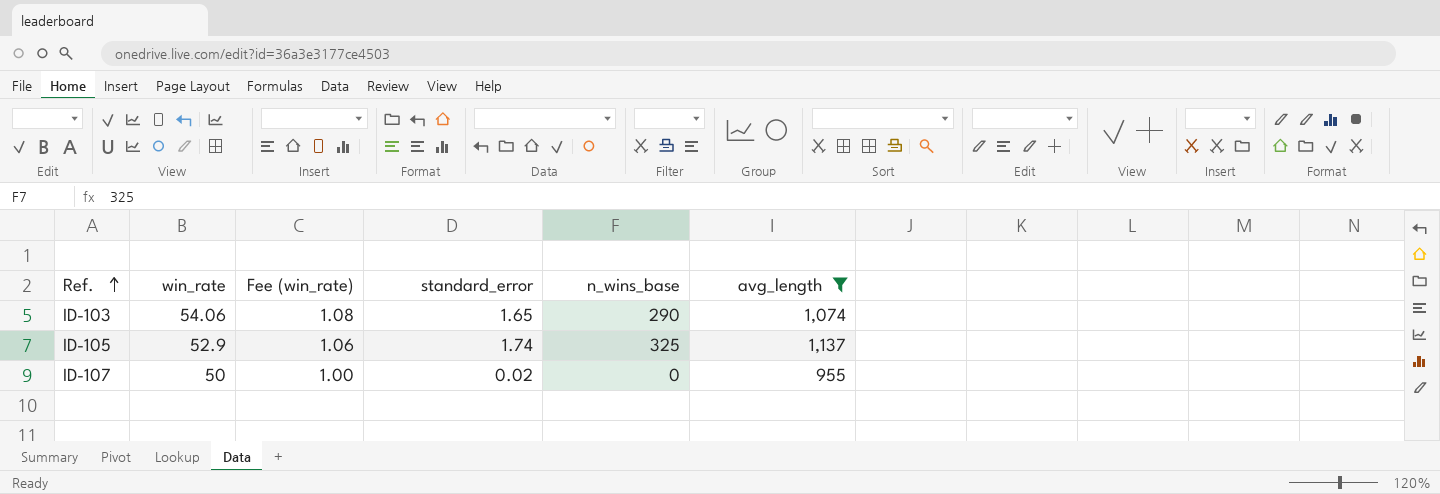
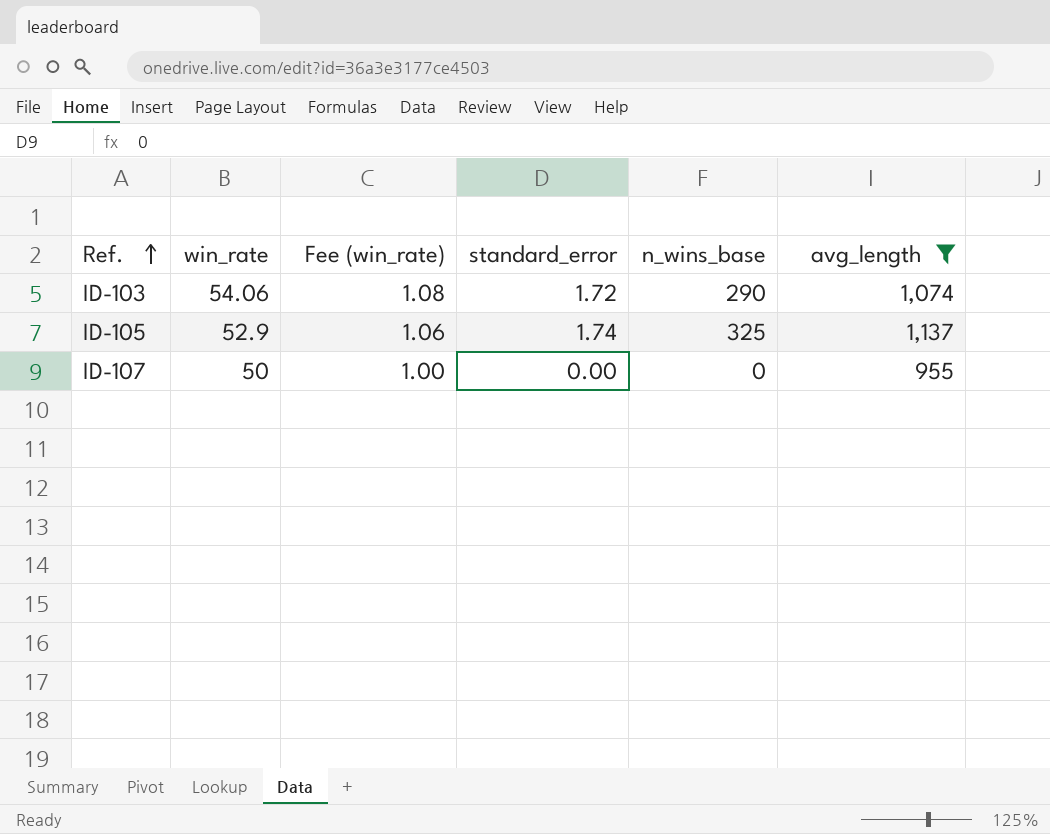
ID-103 | standard_error: 1.65 -> 1.72
ID-107 | standard_error: 0.02 -> 0.00

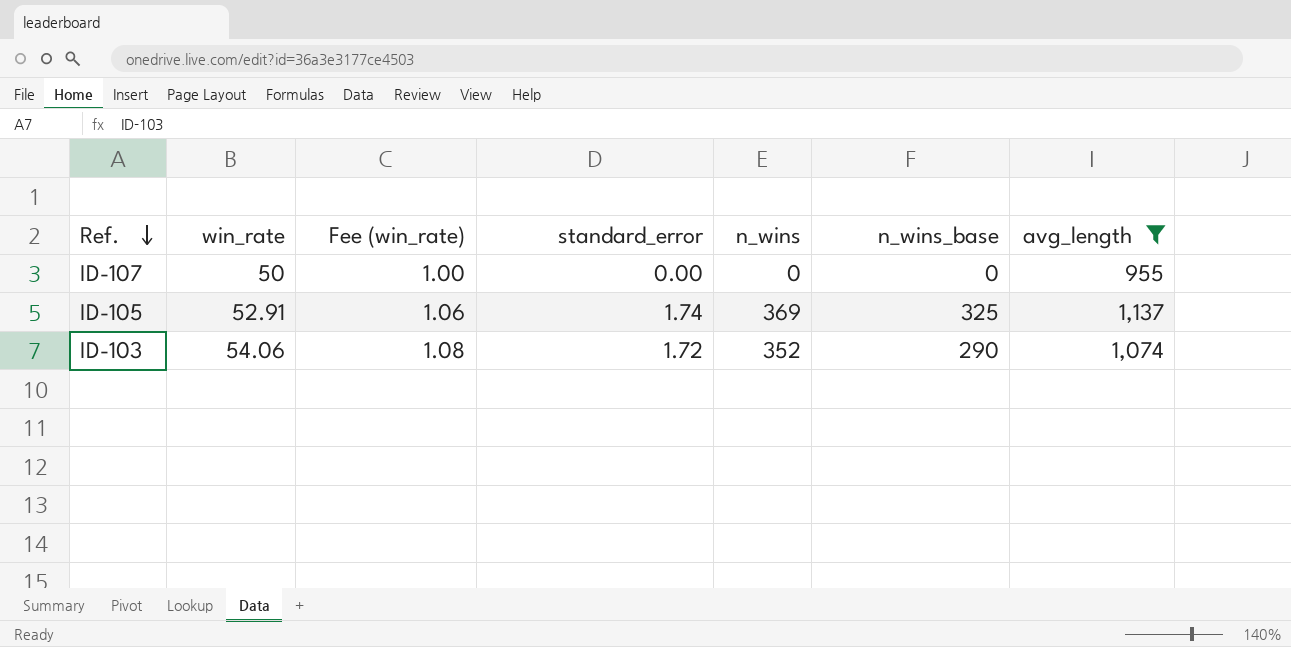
row order: Ref. ascending -> Ref. descending
column n_wins | position: none -> 5
ID-105 | win_rate: 52.9 -> 52.91

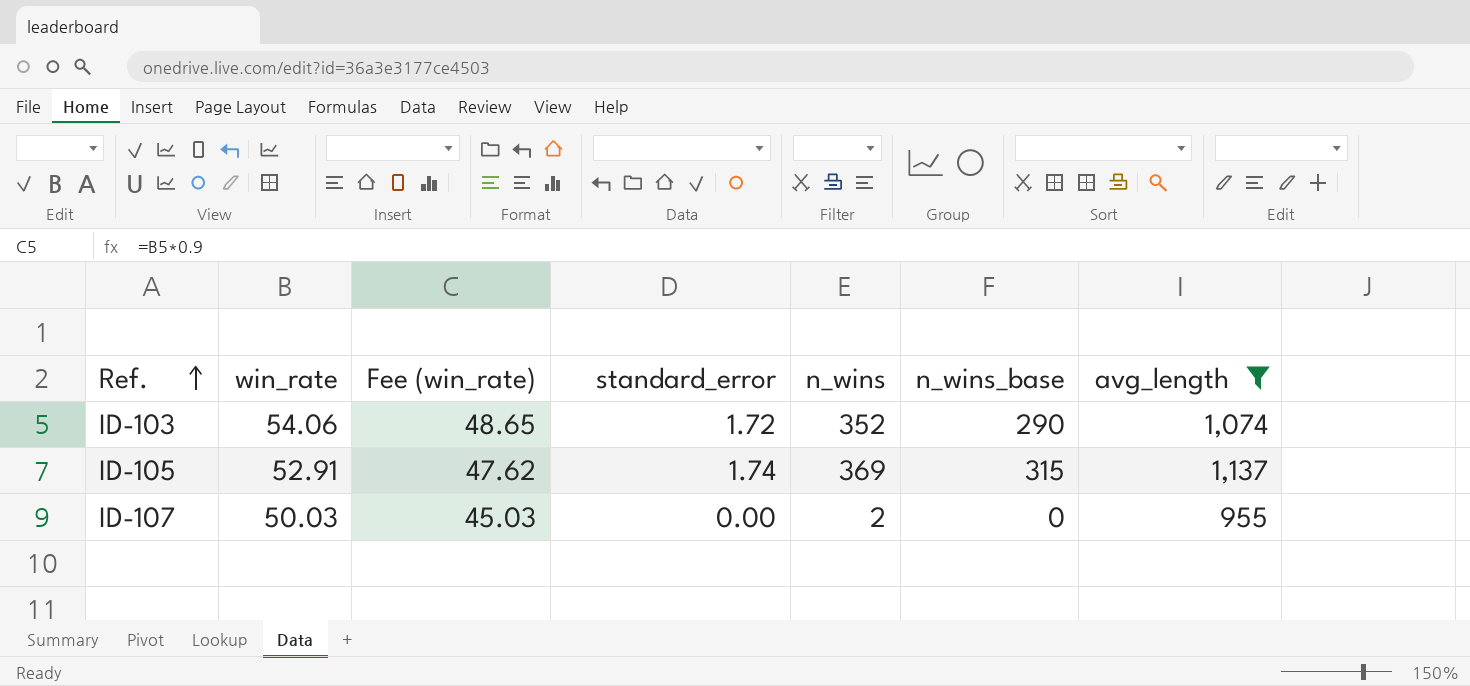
row order: Ref. descending -> Ref. ascending
column Fee (win_rate) | formula: [win_rate] * 0.02 -> [win_rate] * 0.9
ID-105 | n_wins_base: 325 -> 315
ID-107 | win_rate: 50 -> 50.03
ID-107 | n_wins: 0 -> 2

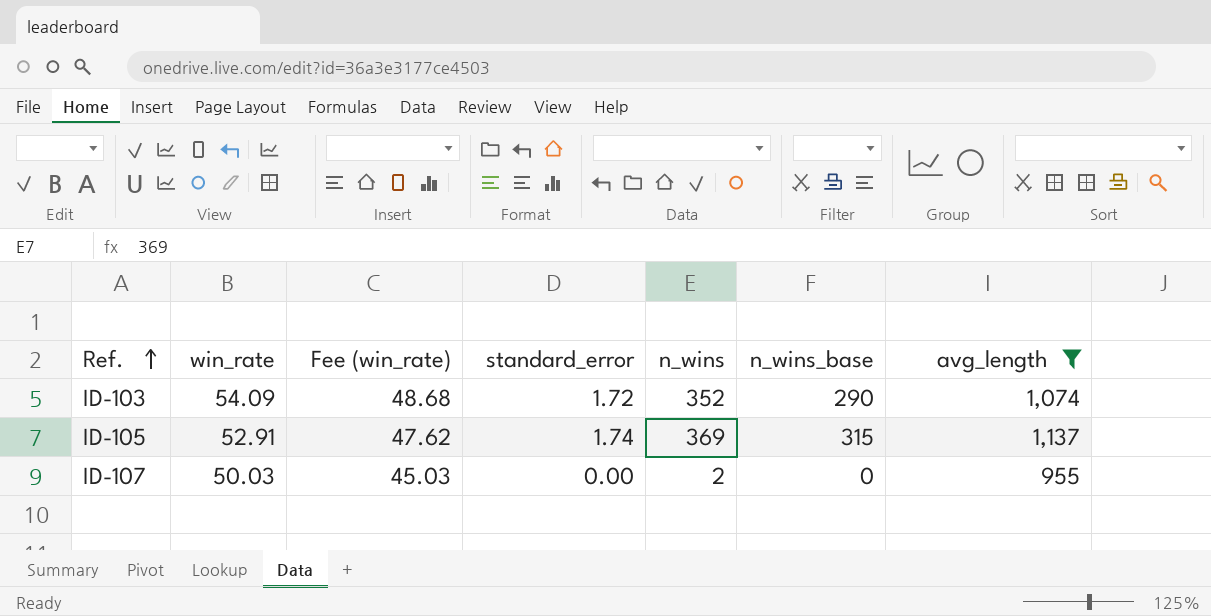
ID-103 | win_rate: 54.06 -> 54.09
ID-103 | Fee (win_rate): 48.65 -> 48.68

